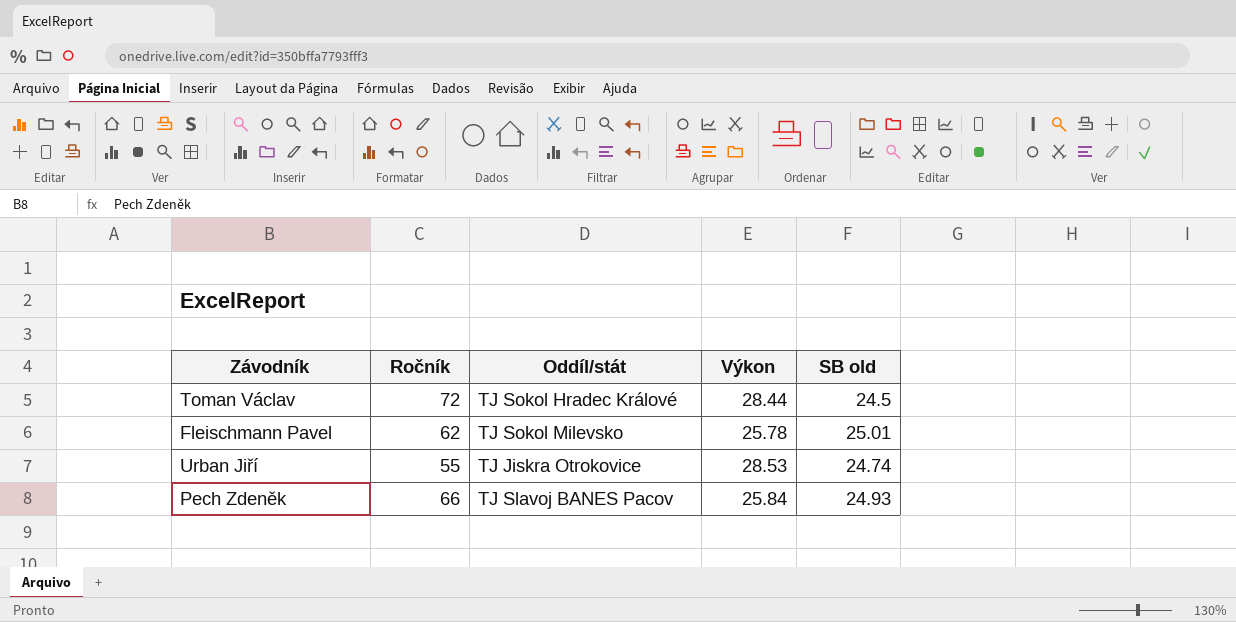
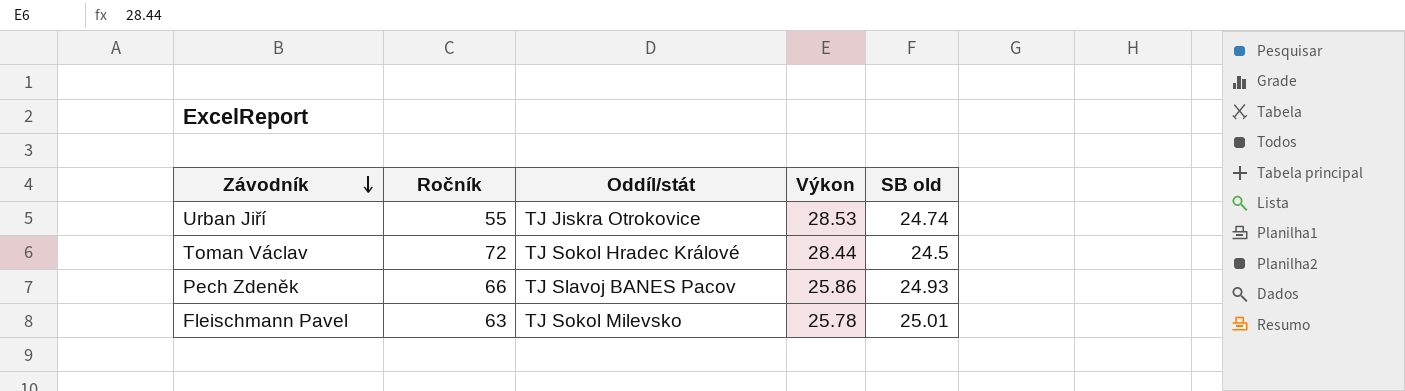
row order: none -> Závodník descending
Pech Zdeněk | Výkon: 25.84 -> 25.86
Fleischmann Pavel | Ročník: 62 -> 63

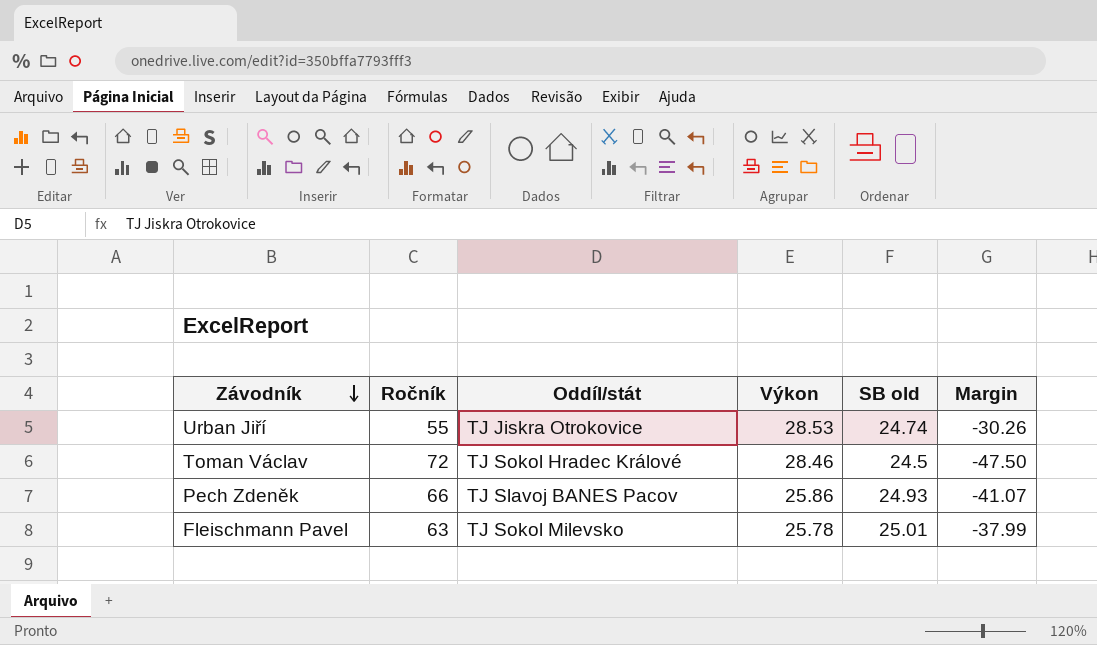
column Margin | formula: none -> [SB old] - [Ročník]
Toman Václav | Výkon: 28.44 -> 28.46

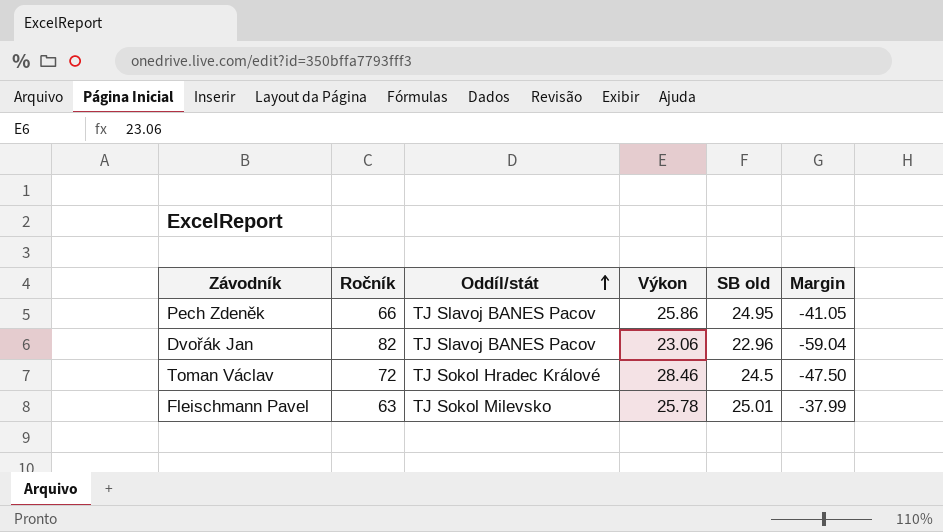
row order: Závodník descending -> Oddíl/stát ascending
row Urban Jiří: 55 | TJ Jiskra Otrokovice | 28.53 | 24.74 | -30.26 -> none
Pech Zdeněk | SB old: 24.93 -> 24.95
Pech Zdeněk | Margin: -41.07 -> -41.05
row Dvořák Jan: none -> 82 | TJ Slavoj BANES Pacov | 23.06 | 22.96 | -59.04

